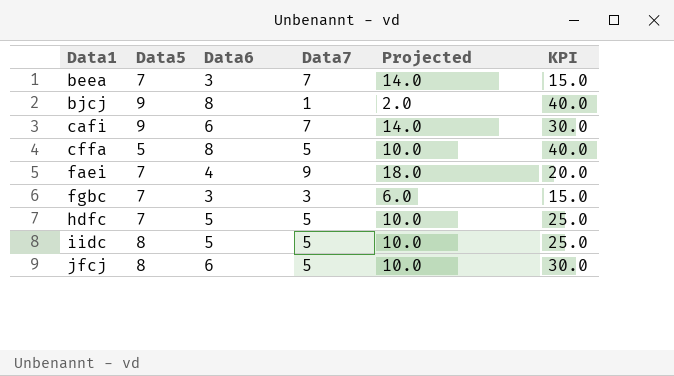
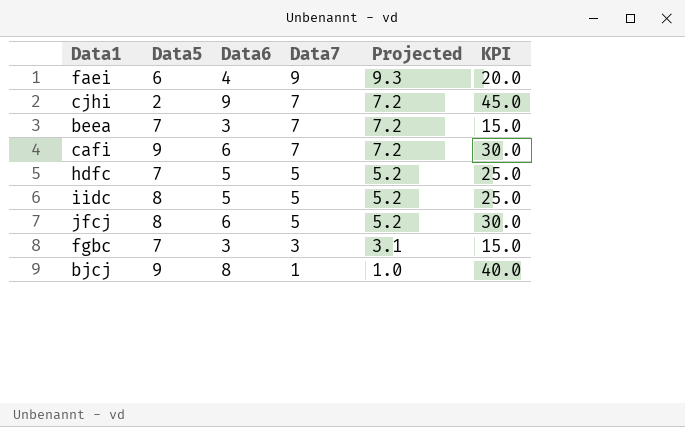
row order: Data1 ascending -> Data7 descending
column Projected | formula: [Data7] * 2 -> [Data7] * 1.03
row cffa: 5 | 8 | 5 | 10.0 | 40.0 -> none
faei | Data5: 7 -> 6
row cjhi: none -> 2 | 9 | 7 | 7.2 | 45.0

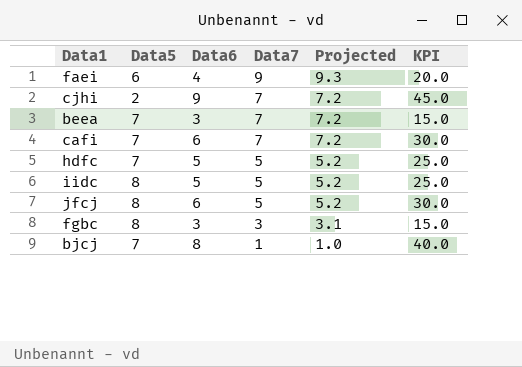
cafi | Data5: 9 -> 7
fgbc | Data5: 7 -> 8
bjcj | Data5: 9 -> 7

